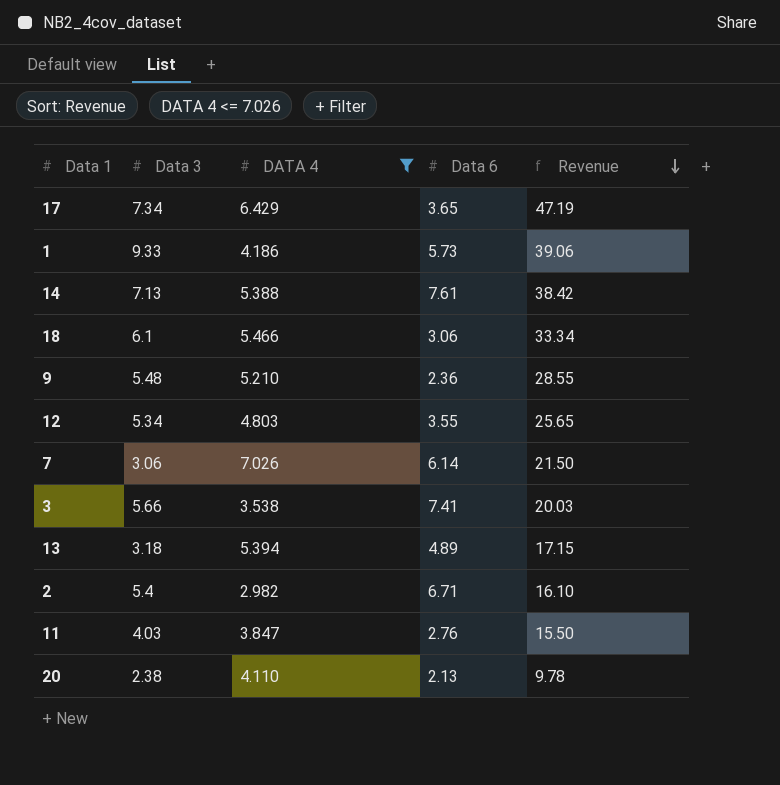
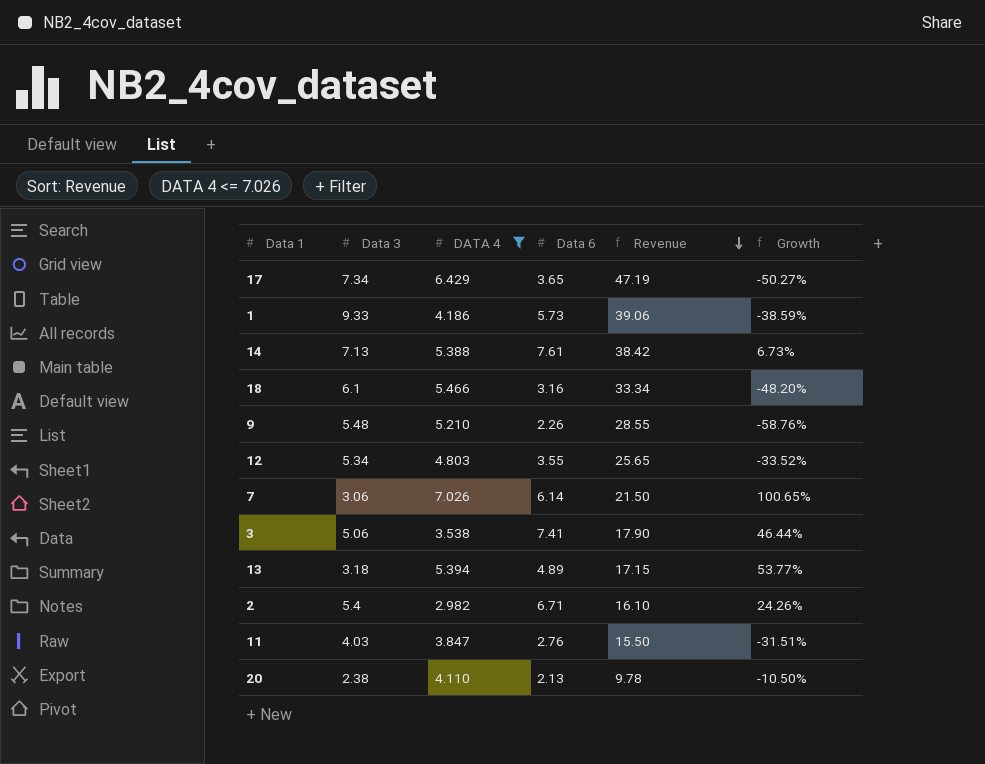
column Growth | formula: none -> ([Data 6] - [Data 3]) / [Data 3]
18 | Data 6: 3.06 -> 3.16
9 | Data 6: 2.36 -> 2.26
3 | Data 3: 5.66 -> 5.06
3 | Revenue: 20.03 -> 17.90

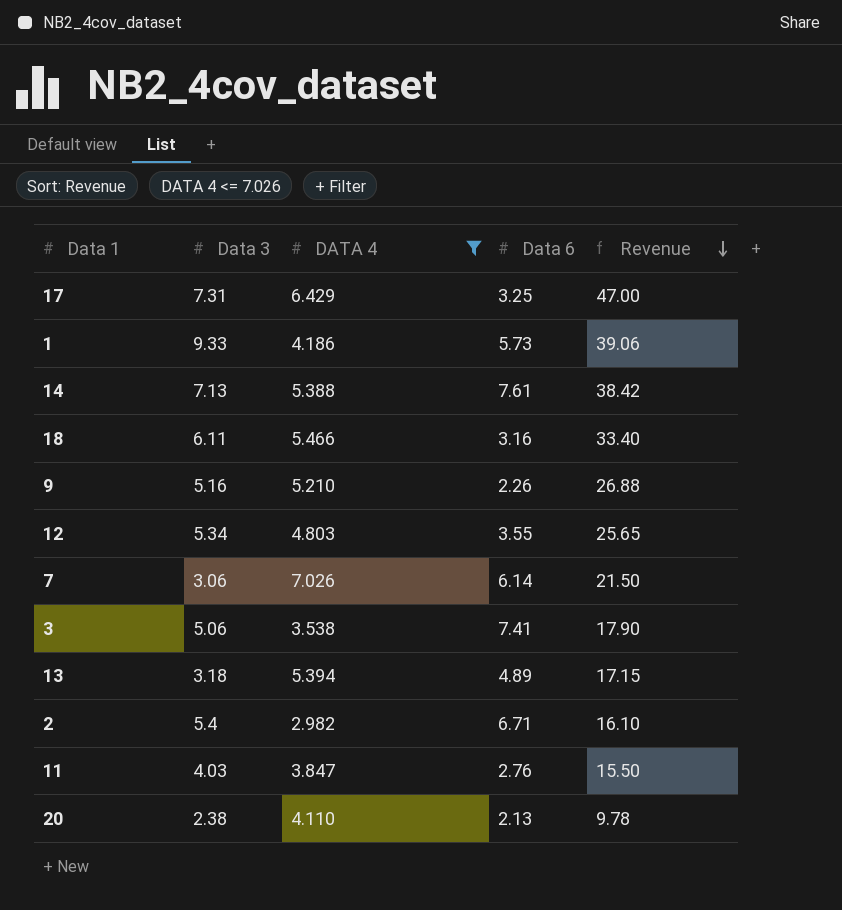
column Growth | formula: ([Data 6] - [Data 3]) / [Data 3] -> none
17 | Data 3: 7.34 -> 7.31
17 | Data 6: 3.65 -> 3.25
17 | Revenue: 47.19 -> 47.00
18 | Data 3: 6.1 -> 6.11
18 | Revenue: 33.34 -> 33.40
9 | Data 3: 5.48 -> 5.16
9 | Revenue: 28.55 -> 26.88

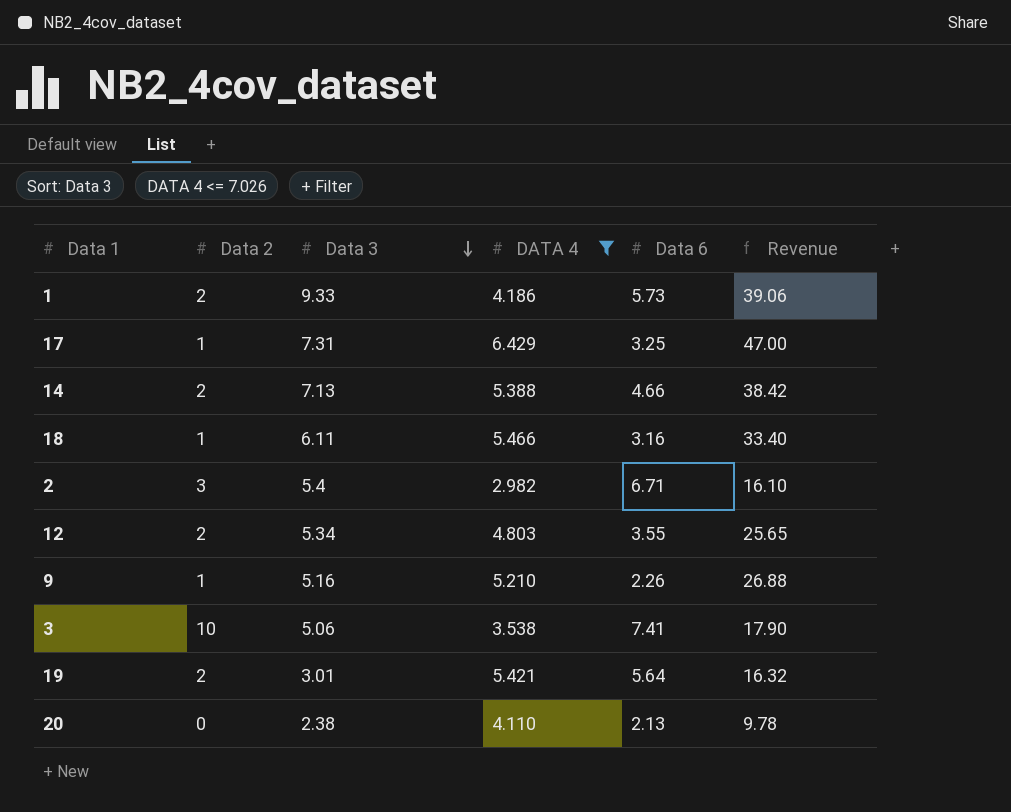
row order: Revenue descending -> Data 3 descending
column Data 2 | position: none -> 2
row 7: 3.06 | 7.026 | 6.14 | 21.50 -> none
row 13: 3.18 | 5.394 | 4.89 | 17.15 -> none
row 11: 4.03 | 3.847 | 2.76 | 15.50 -> none
14 | Data 6: 7.61 -> 4.66
row 19: none -> 2 | 3.01 | 5.421 | 5.64 | 16.32

